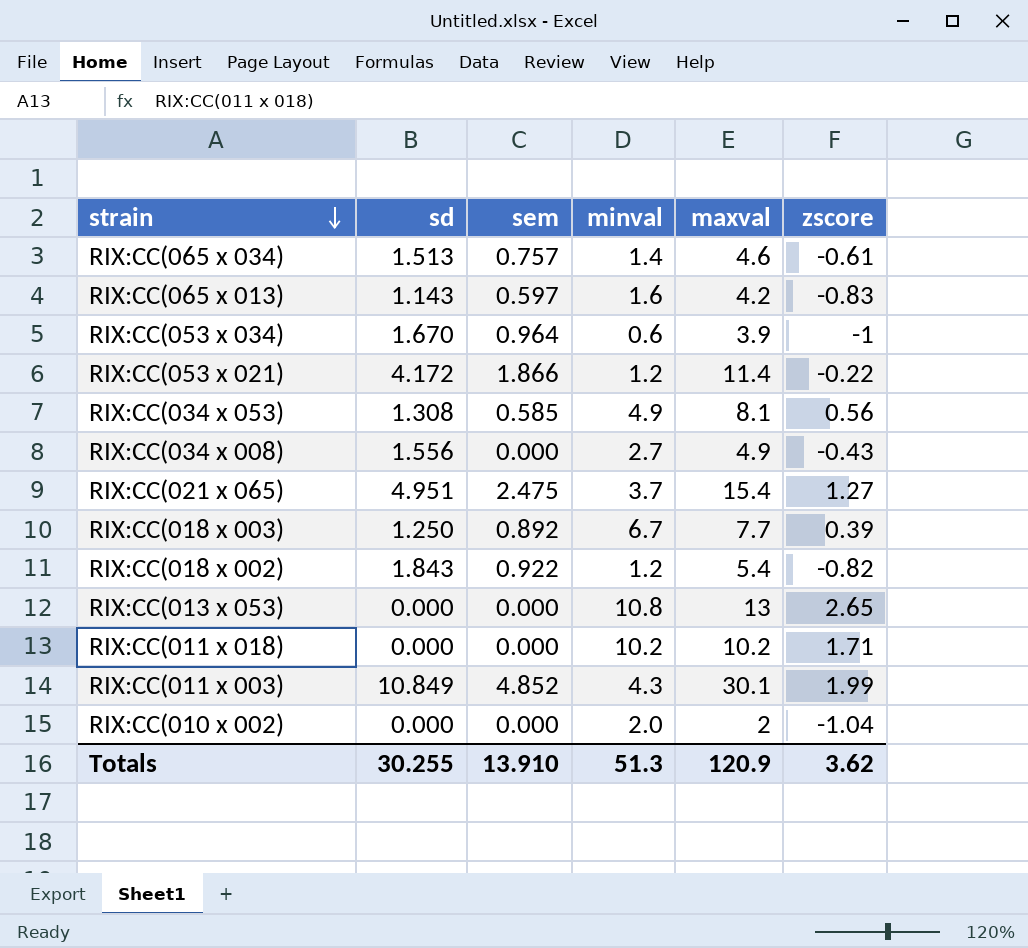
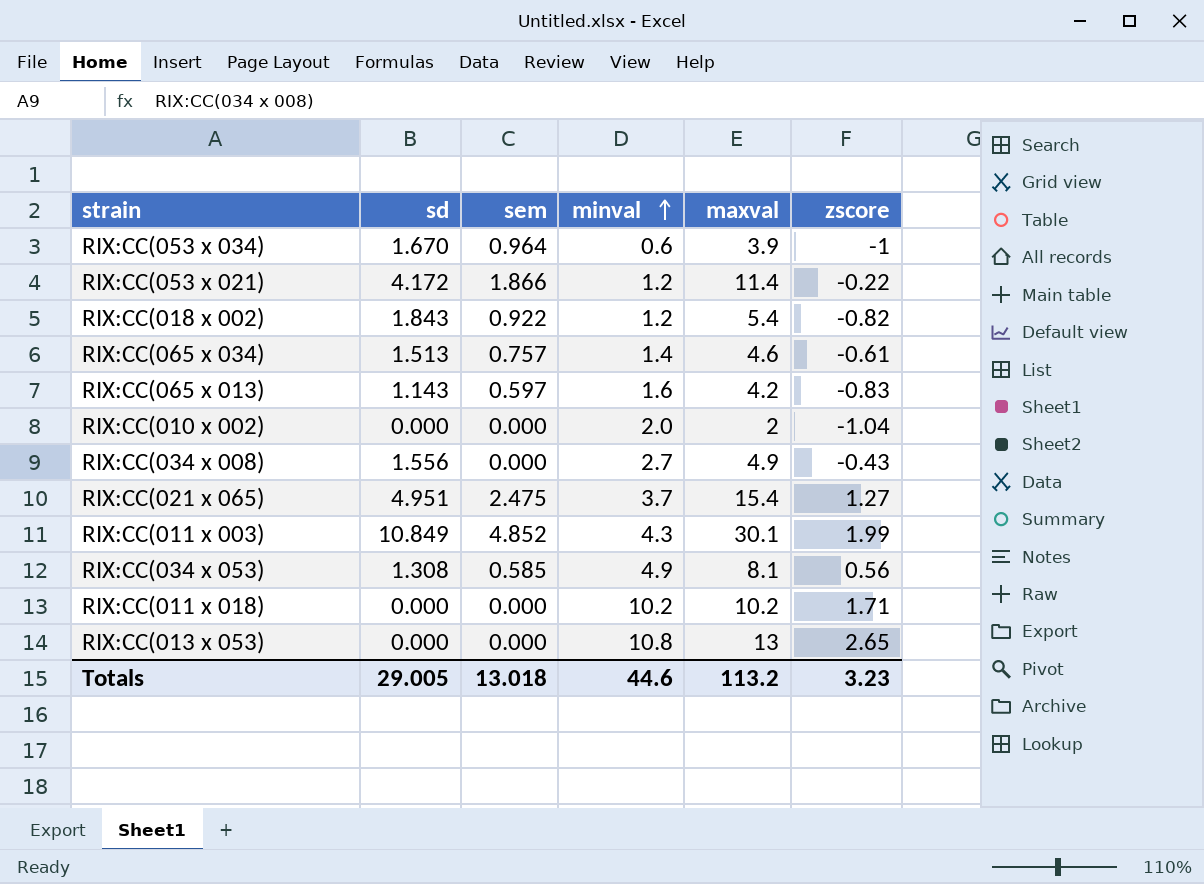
row order: strain descending -> minval ascending
row RIX:CC(018 x 003): 1.250 | 0.892 | 6.7 | 7.7 | 0.39 -> none
Totals | sd: 30.255 -> 29.005
Totals | sem: 13.910 -> 13.018
Totals | minval: 51.3 -> 44.6
Totals | maxval: 120.9 -> 113.2
Totals | zscore: 3.62 -> 3.23

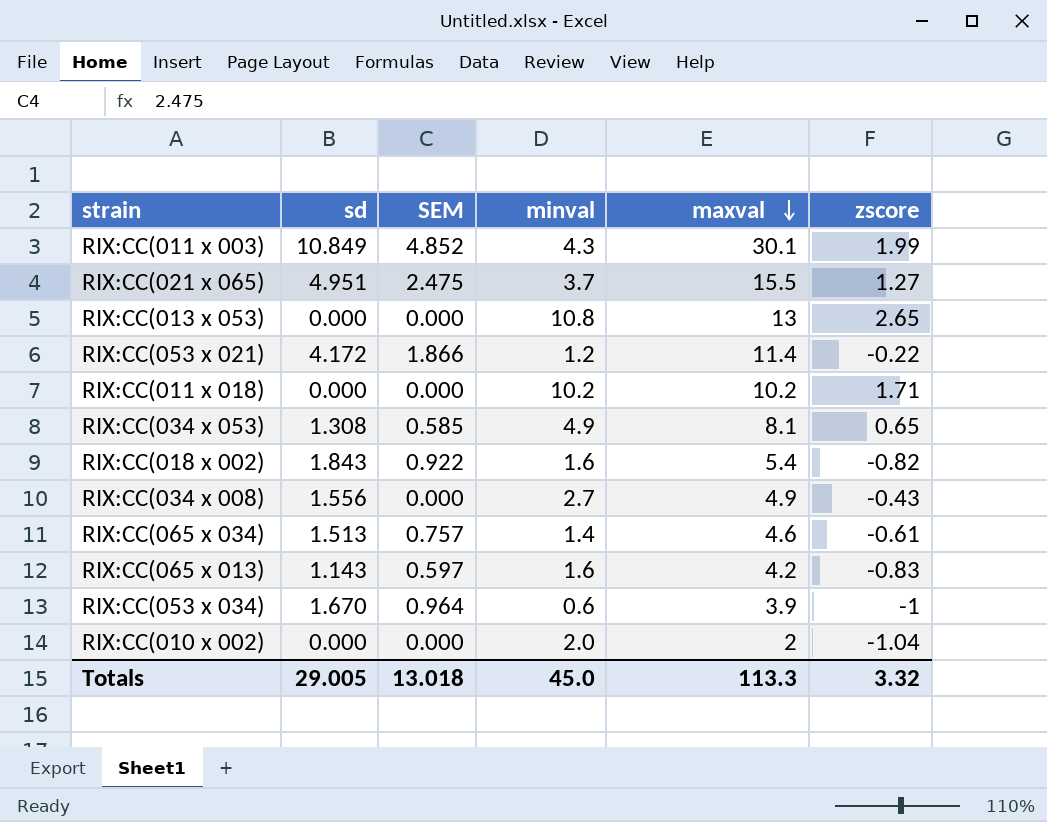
row order: minval ascending -> maxval descending
column name: sem -> SEM
RIX:CC(021 x 065) | maxval: 15.4 -> 15.5
RIX:CC(034 x 053) | zscore: 0.56 -> 0.65
RIX:CC(018 x 002) | minval: 1.2 -> 1.6
Totals | minval: 44.6 -> 45.0
Totals | maxval: 113.2 -> 113.3
Totals | zscore: 3.23 -> 3.32

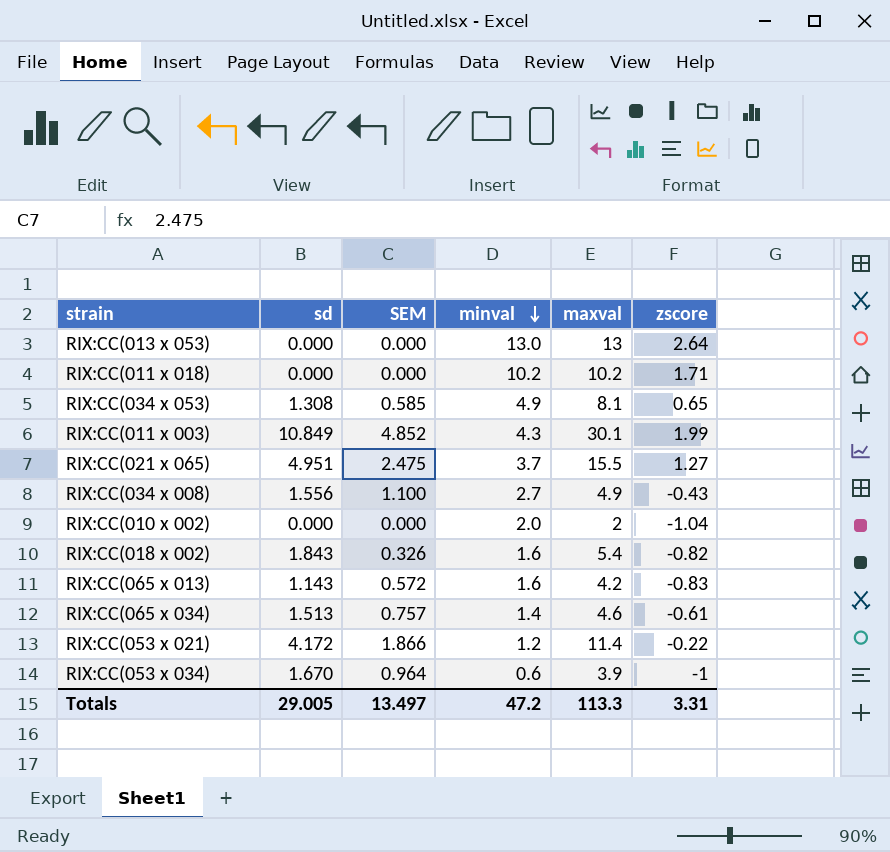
row order: maxval descending -> minval descending
RIX:CC(013 x 053) | minval: 10.8 -> 13.0
RIX:CC(013 x 053) | zscore: 2.65 -> 2.64
RIX:CC(034 x 008) | SEM: 0.000 -> 1.100
RIX:CC(018 x 002) | SEM: 0.922 -> 0.326
RIX:CC(065 x 013) | SEM: 0.597 -> 0.572
Totals | SEM: 13.018 -> 13.497
Totals | minval: 45.0 -> 47.2
Totals | zscore: 3.32 -> 3.31

